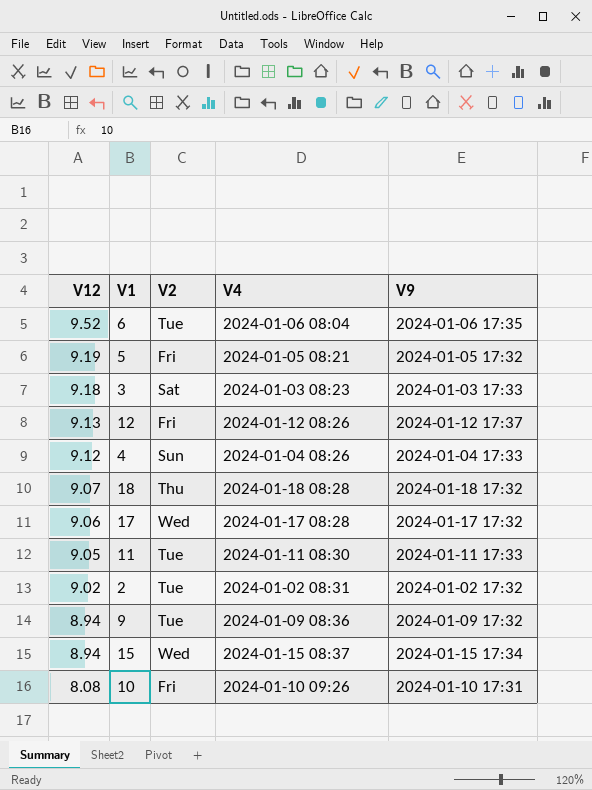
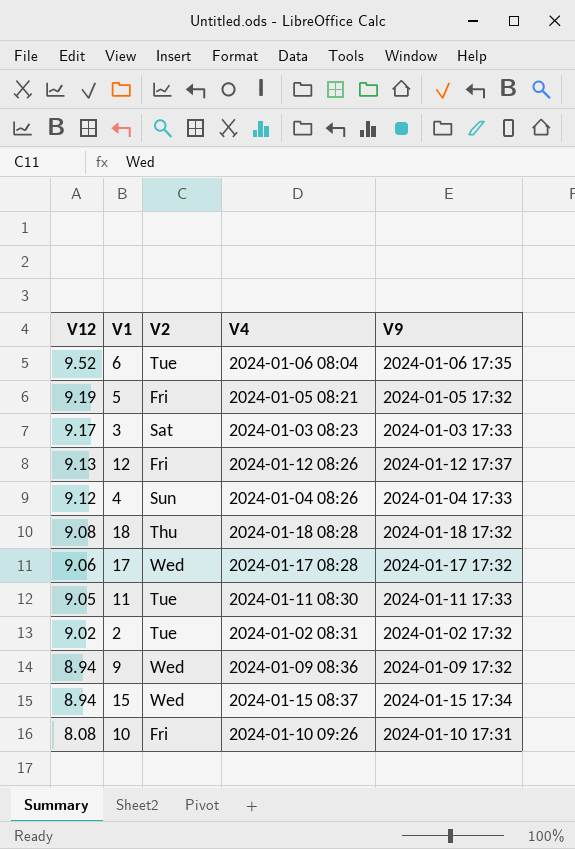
3 | V12: 9.18 -> 9.17
18 | V12: 9.07 -> 9.08
9 | V2: Tue -> Wed

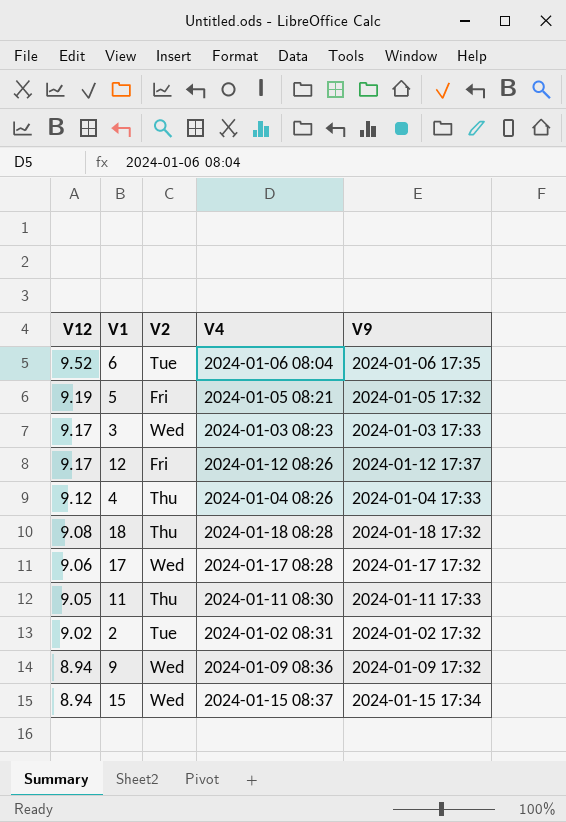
row 10: 8.08 | Fri | 2024-01-10 09:26 | 2024-01-10 17:31 -> none
3 | V2: Sat -> Wed
12 | V12: 9.13 -> 9.17
4 | V2: Sun -> Thu
11 | V2: Tue -> Thu

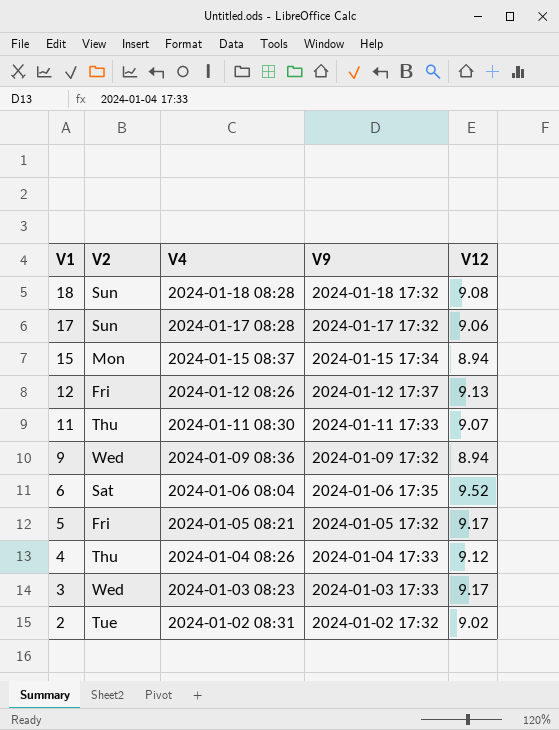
row order: V12 descending -> V1 descending
column V12 | position: 1 -> 5
18 | V2: Thu -> Sun
17 | V2: Wed -> Sun
15 | V2: Wed -> Mon
12 | V12: 9.17 -> 9.13
11 | V12: 9.05 -> 9.07
6 | V2: Tue -> Sat
5 | V12: 9.19 -> 9.17

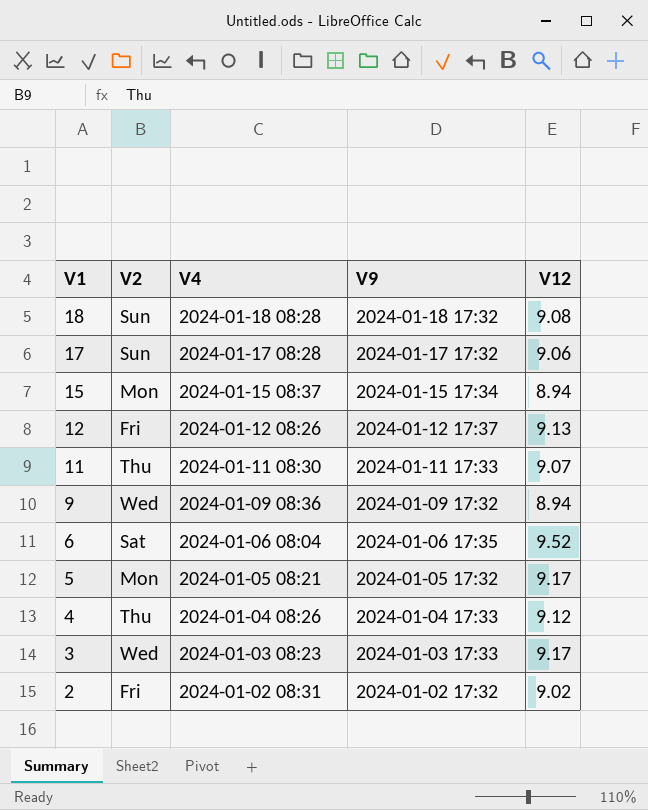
5 | V2: Fri -> Mon
2 | V2: Tue -> Fri

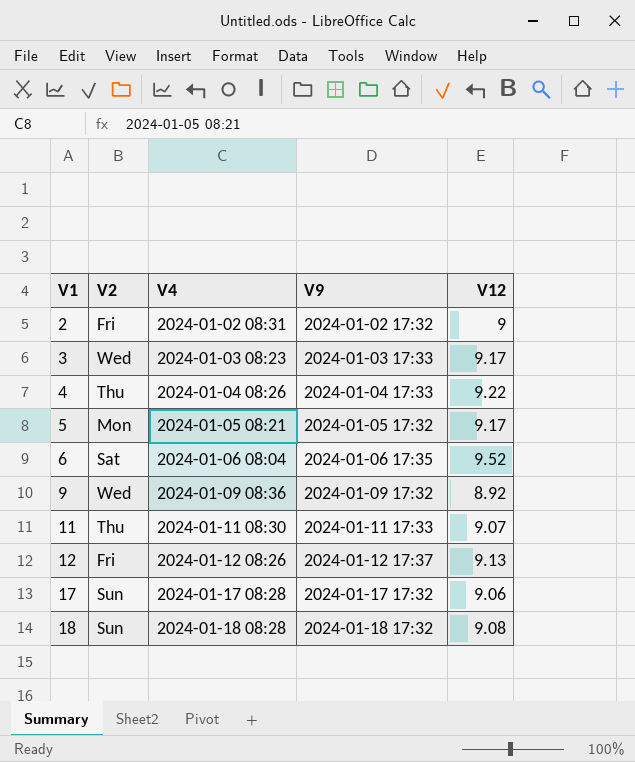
row order: V1 descending -> V1 ascending
row 15: Mon | 2024-01-15 08:37 | 2024-01-15 17:34 | 8.94 -> none
2 | V12: 9.02 -> 9
4 | V12: 9.12 -> 9.22
9 | V12: 8.94 -> 8.92

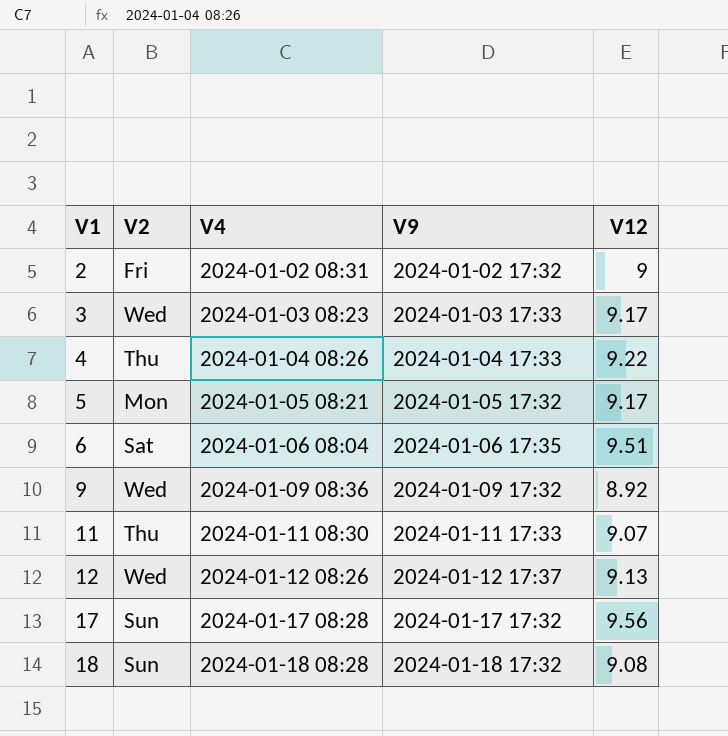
6 | V12: 9.52 -> 9.51
12 | V2: Fri -> Wed
17 | V12: 9.06 -> 9.56

